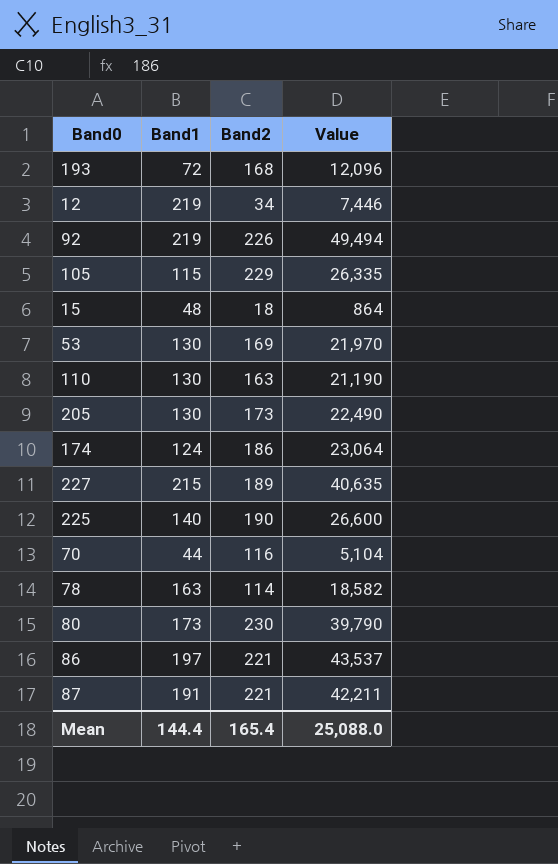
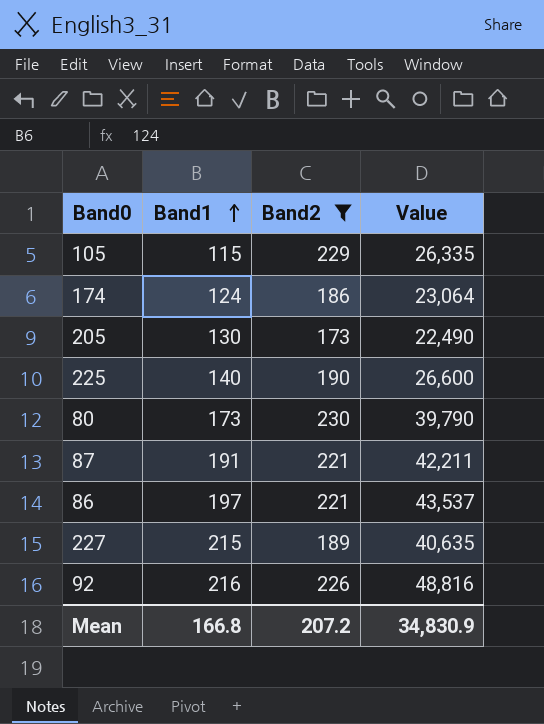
filter: none -> Band2 >= 173
row order: none -> Band1 ascending
92 | Band1: 219 -> 216
92 | Value: 49,494 -> 48,816
Mean | Band1: 144.4 -> 166.8
Mean | Band2: 165.4 -> 207.2
Mean | Value: 25,088.0 -> 34,830.9

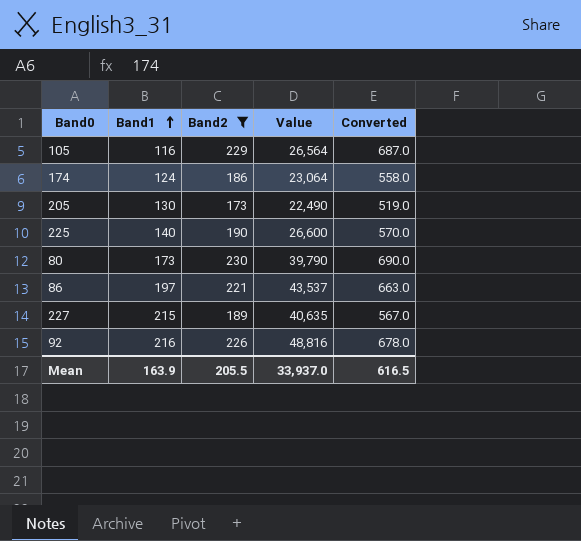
column Converted | formula: none -> [Band2] * 3
row 87: 191 | 221 | 42,211 -> none
105 | Band1: 115 -> 116
105 | Value: 26,335 -> 26,564
Mean | Band1: 166.8 -> 163.9
Mean | Band2: 207.2 -> 205.5
Mean | Value: 34,830.9 -> 33,937.0

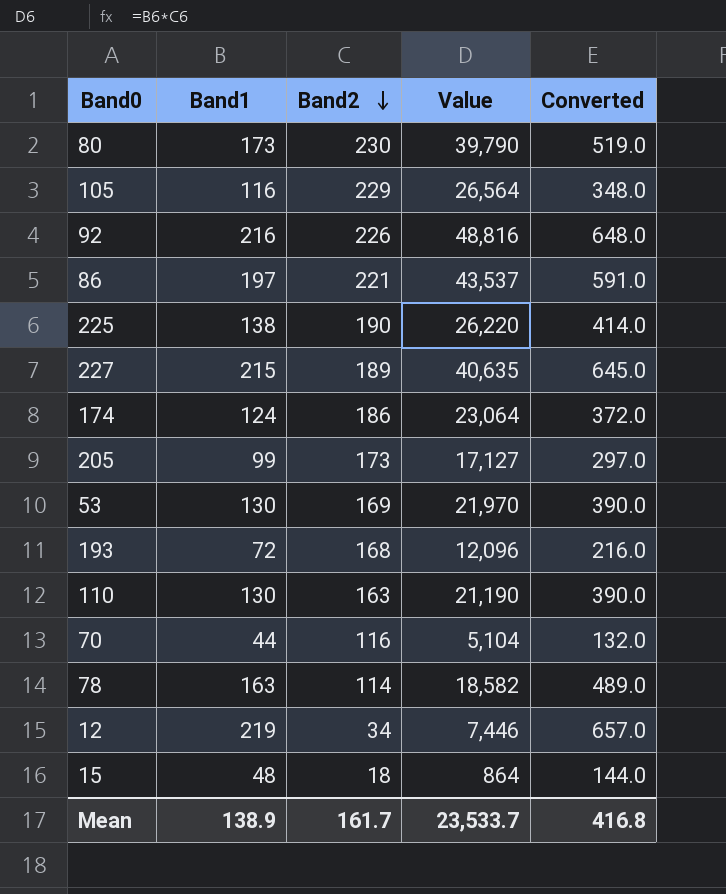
filter: Band2 >= 173 -> none
row order: Band1 ascending -> Band2 descending
column Converted | formula: [Band2] * 3 -> [Band1] * 3
225 | Band1: 140 -> 138
225 | Value: 26,600 -> 26,220
205 | Band1: 130 -> 99
205 | Value: 22,490 -> 17,127
Mean | Band1: 163.9 -> 138.9
Mean | Band2: 205.5 -> 161.7
Mean | Value: 33,937.0 -> 23,533.7
Mean | Converted: 616.5 -> 416.8

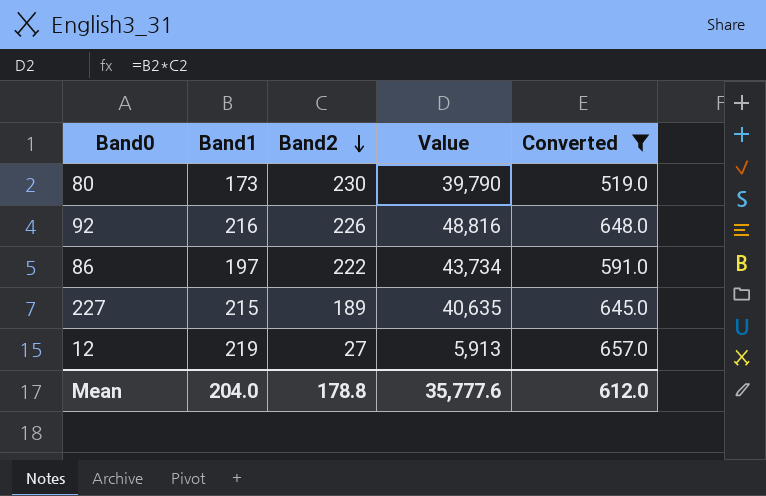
filter: none -> Converted >= 519.0
86 | Band2: 221 -> 222
86 | Value: 43,537 -> 43,734
12 | Band2: 34 -> 27
12 | Value: 7,446 -> 5,913
Mean | Band1: 138.9 -> 204.0
Mean | Band2: 161.7 -> 178.8
Mean | Value: 23,533.7 -> 35,777.6
Mean | Converted: 416.8 -> 612.0

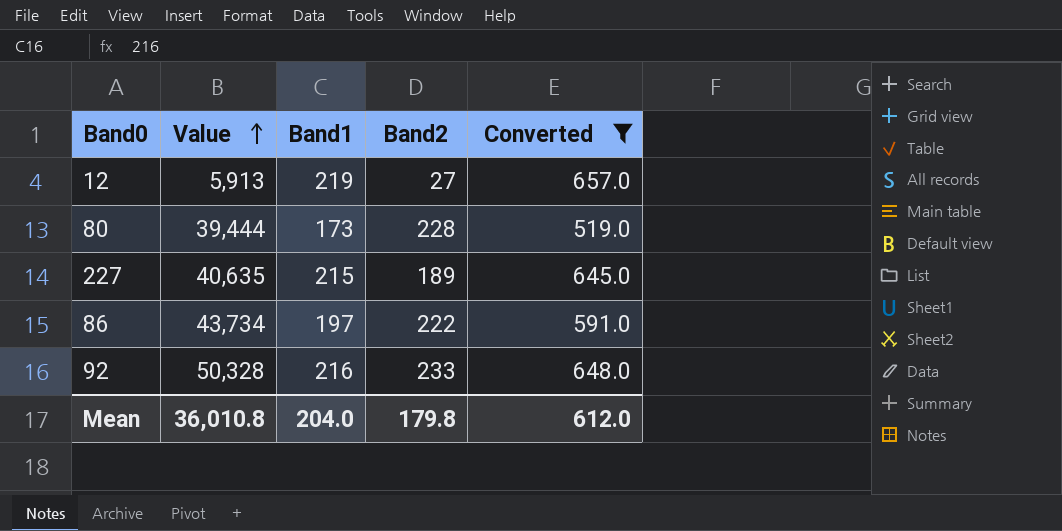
row order: Band2 descending -> Value ascending
column Value | position: 4 -> 2
80 | Value: 39,790 -> 39,444
80 | Band2: 230 -> 228
92 | Value: 48,816 -> 50,328
92 | Band2: 226 -> 233
Mean | Value: 35,777.6 -> 36,010.8
Mean | Band2: 178.8 -> 179.8

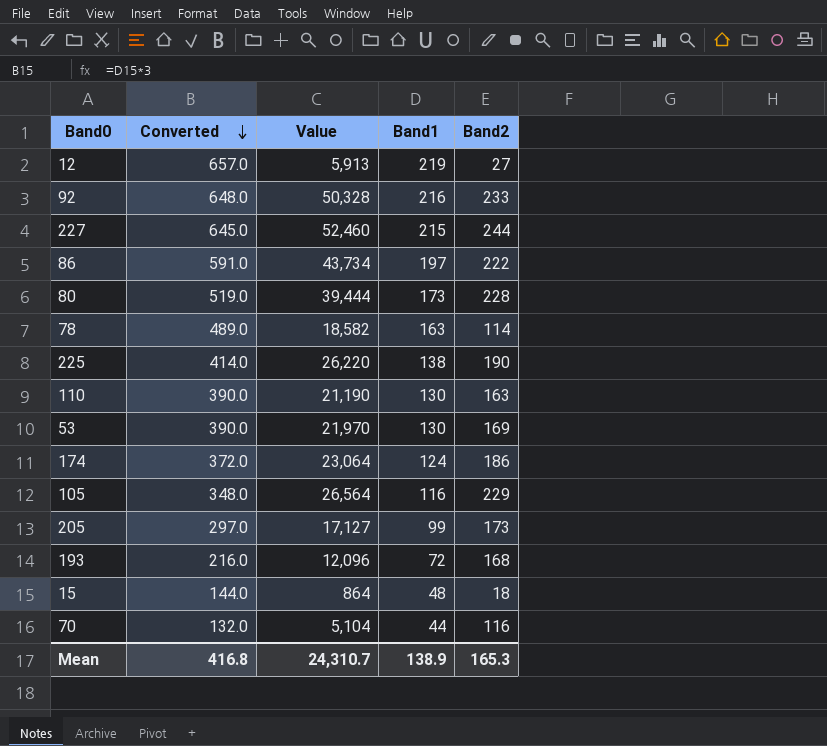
filter: Converted >= 519.0 -> none
row order: Value ascending -> Converted descending
column Converted | position: 5 -> 2
227 | Value: 40,635 -> 52,460
227 | Band2: 189 -> 244
Mean | Converted: 612.0 -> 416.8
Mean | Value: 36,010.8 -> 24,310.7
Mean | Band1: 204.0 -> 138.9
Mean | Band2: 179.8 -> 165.3

